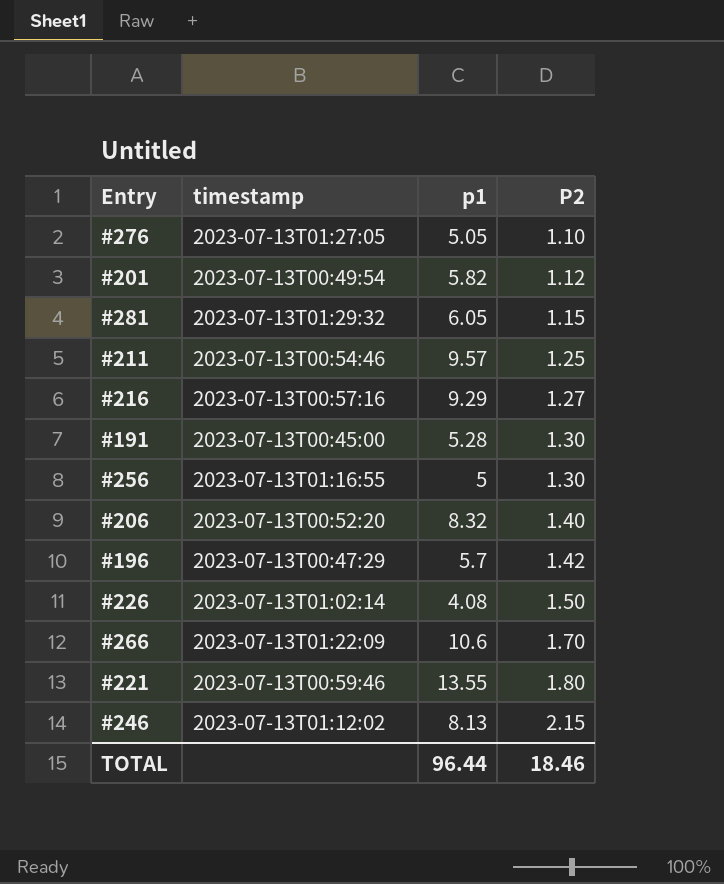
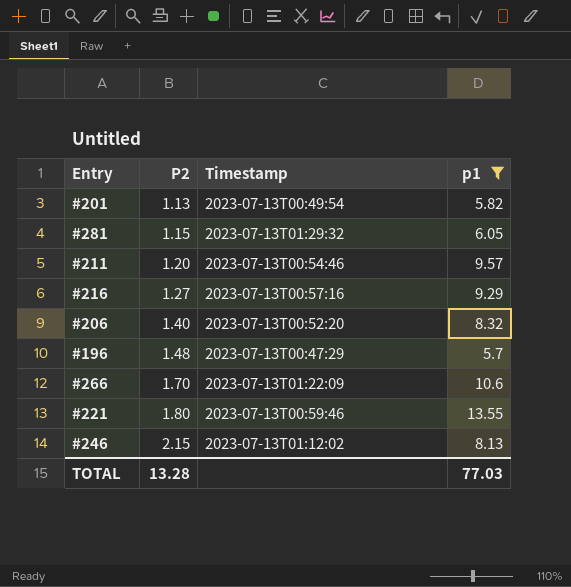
filter: none -> p1 >= 5.7
column P2 | position: 4 -> 2
column name: timestamp -> Timestamp
#201 | P2: 1.12 -> 1.13
#211 | P2: 1.25 -> 1.20
#196 | P2: 1.42 -> 1.48
TOTAL | P2: 18.46 -> 13.28
TOTAL | p1: 96.44 -> 77.03

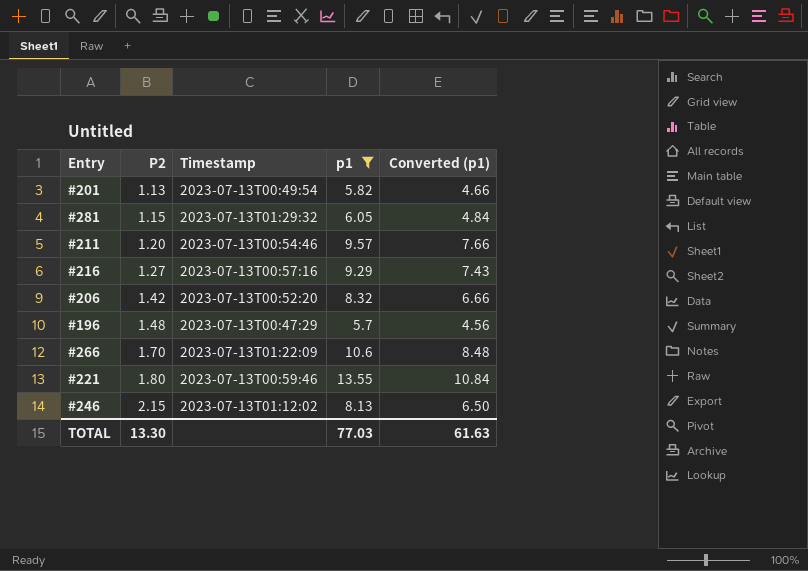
column Converted (p1) | formula: none -> [p1] * 0.8
#206 | P2: 1.40 -> 1.42
TOTAL | P2: 13.28 -> 13.30

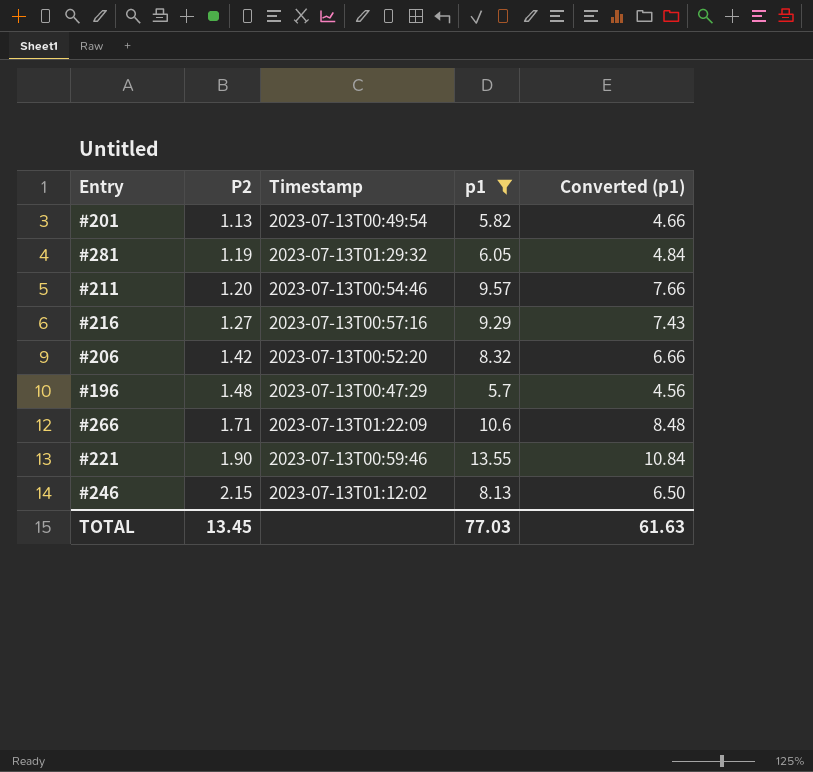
#281 | P2: 1.15 -> 1.19
#266 | P2: 1.70 -> 1.71
#221 | P2: 1.80 -> 1.90
TOTAL | P2: 13.30 -> 13.45

